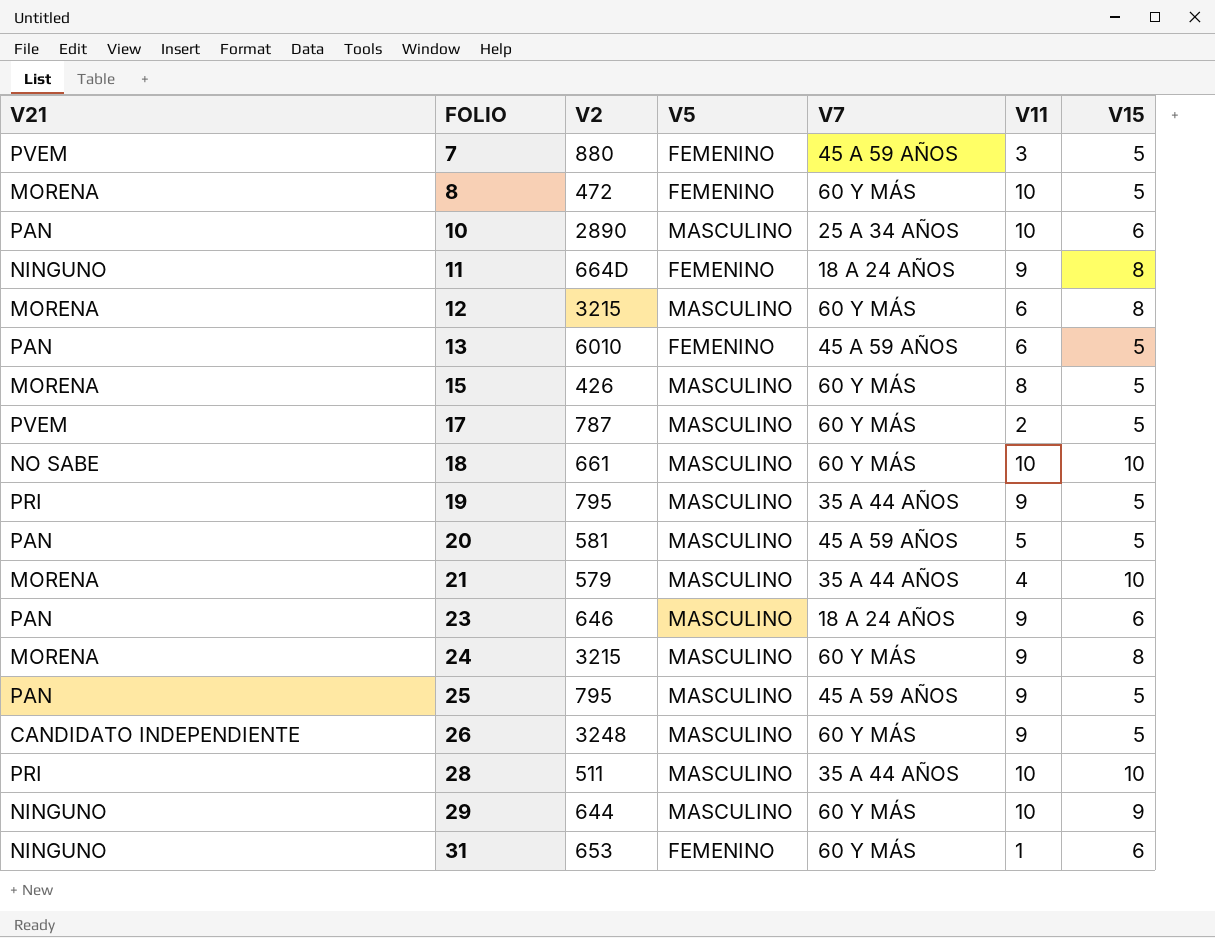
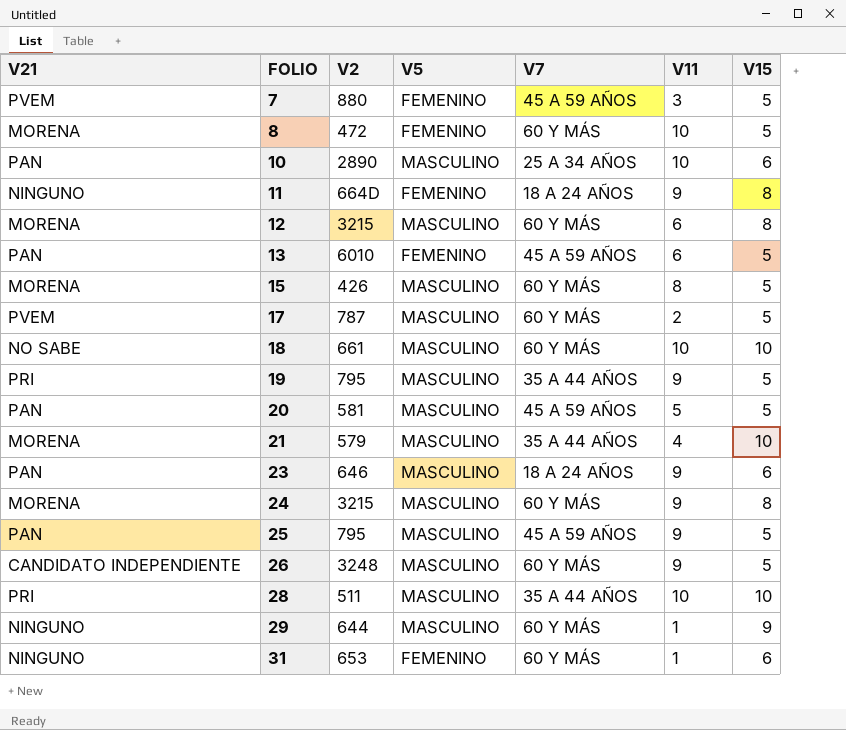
29 | V11: 10 -> 1

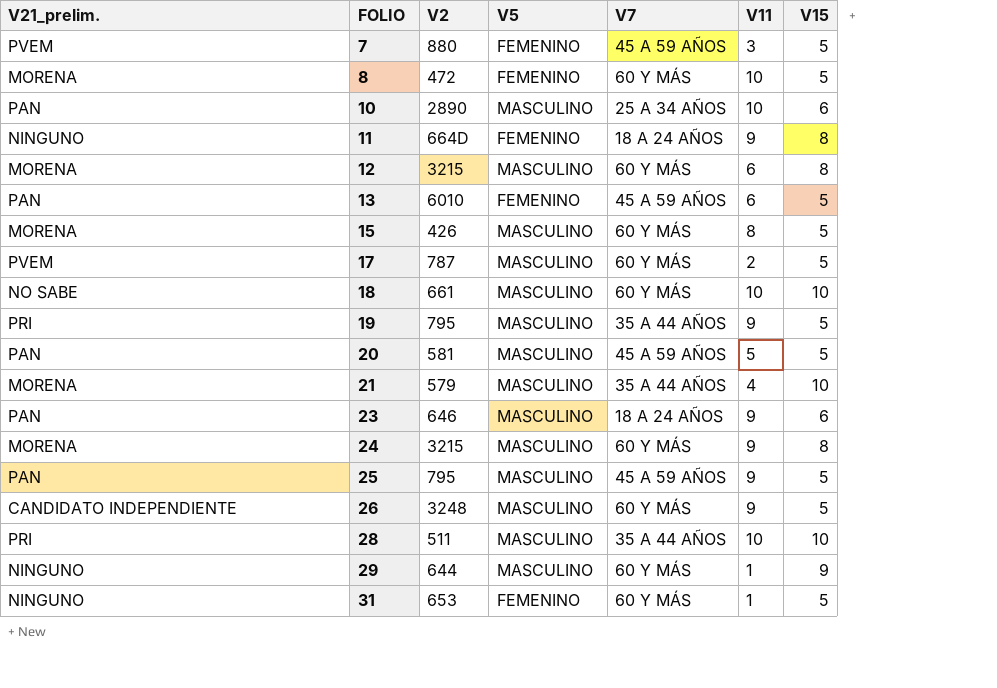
column name: V21 -> V21_prelim.
31 | V15: 6 -> 5

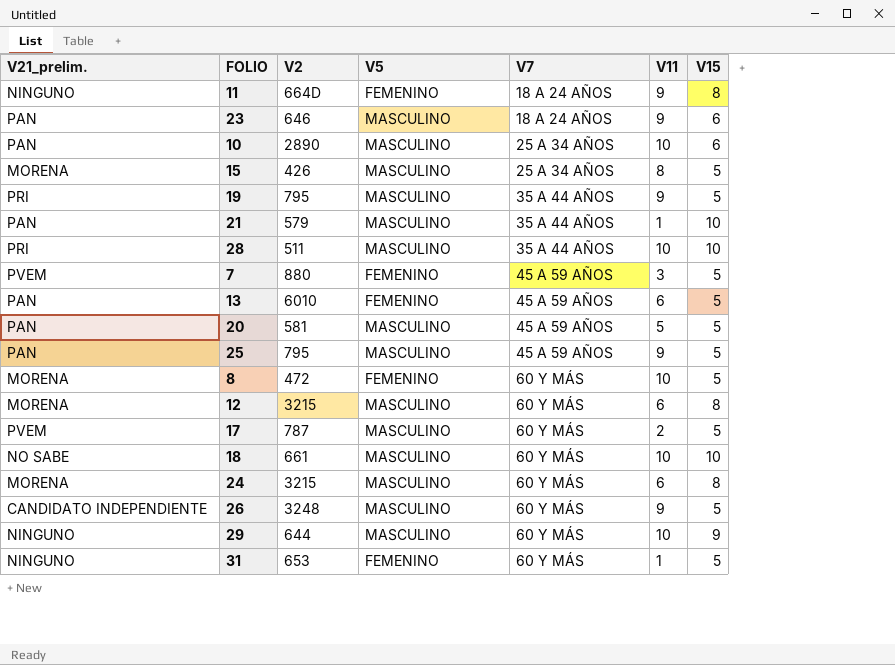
row order: FOLIO ascending -> V7 ascending
15 | V7: 60 Y MÁS -> 25 A 34 AÑOS
21 | V21_prelim.: MORENA -> PAN
21 | V11: 4 -> 1
24 | V11: 9 -> 6
29 | V11: 1 -> 10

